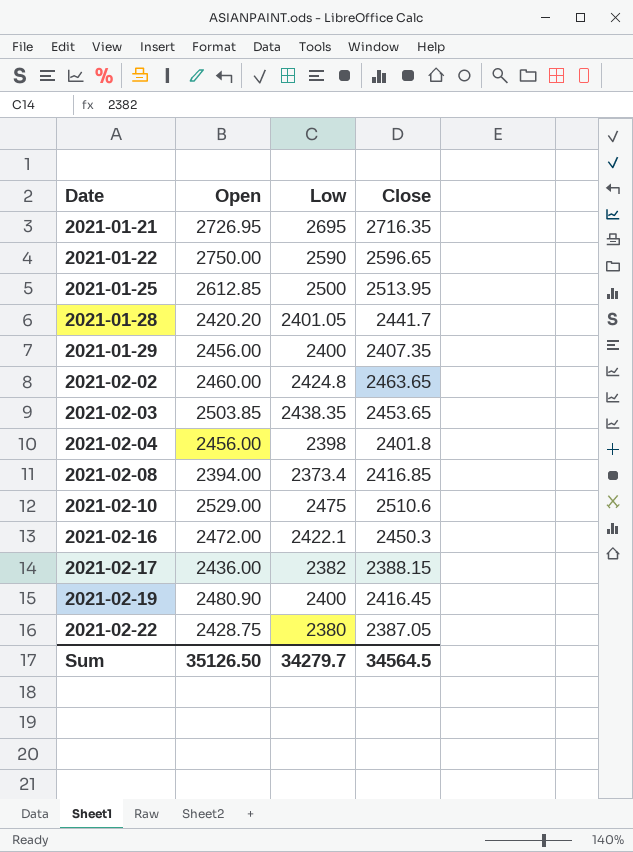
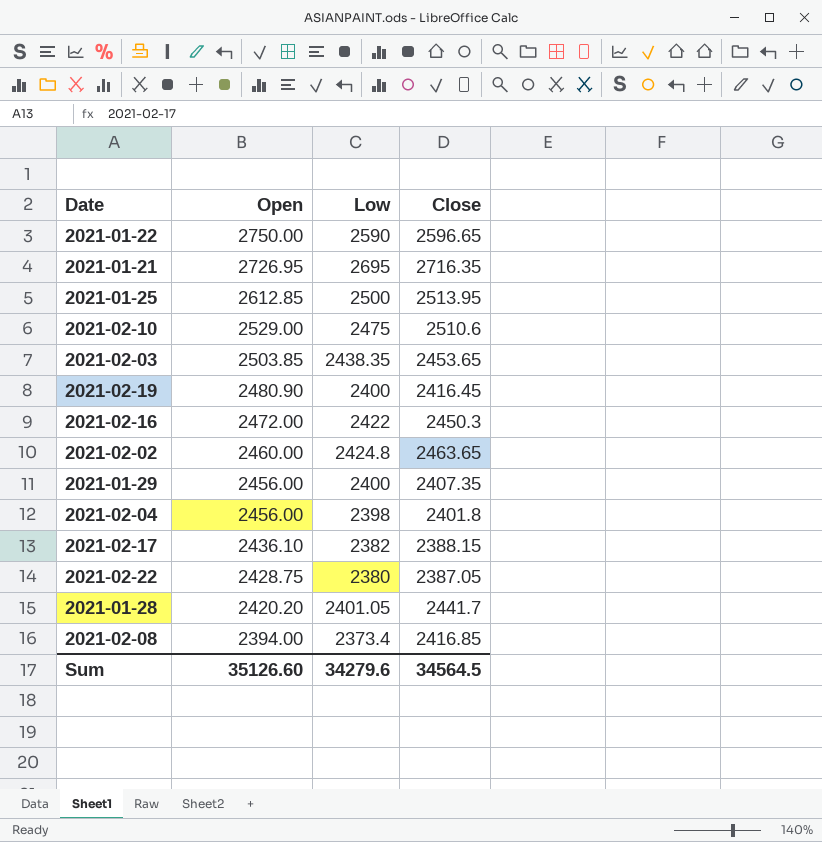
row order: Date ascending -> Open descending
2021-02-16 | Low: 2422.1 -> 2422
2021-02-17 | Open: 2436.00 -> 2436.10
Sum | Open: 35126.50 -> 35126.60
Sum | Low: 34279.7 -> 34279.6

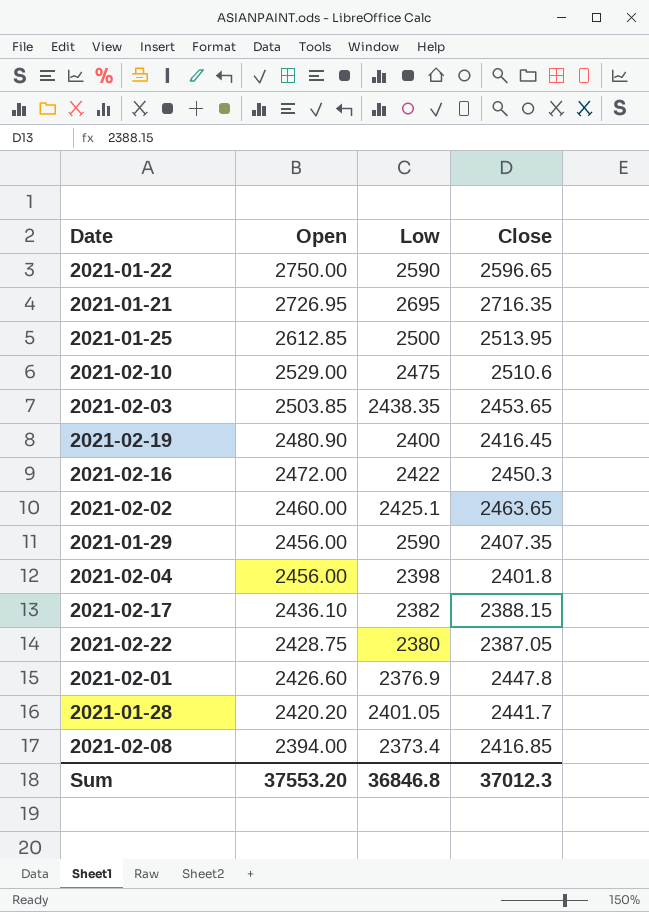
2021-02-02 | Low: 2424.8 -> 2425.1
2021-01-29 | Low: 2400 -> 2590
row 2021-02-01: none -> 2426.60 | 2376.9 | 2447.8
Sum | Open: 35126.60 -> 37553.20
Sum | Low: 34279.6 -> 36846.8
Sum | Close: 34564.5 -> 37012.3

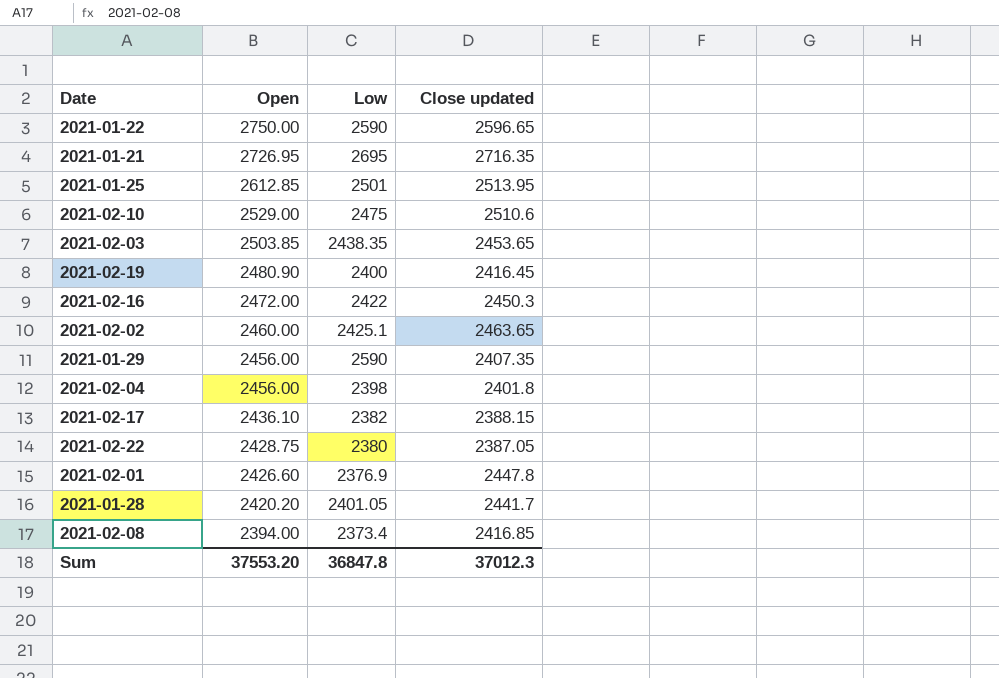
column name: Close -> Close updated
2021-01-25 | Low: 2500 -> 2501
Sum | Low: 36846.8 -> 36847.8

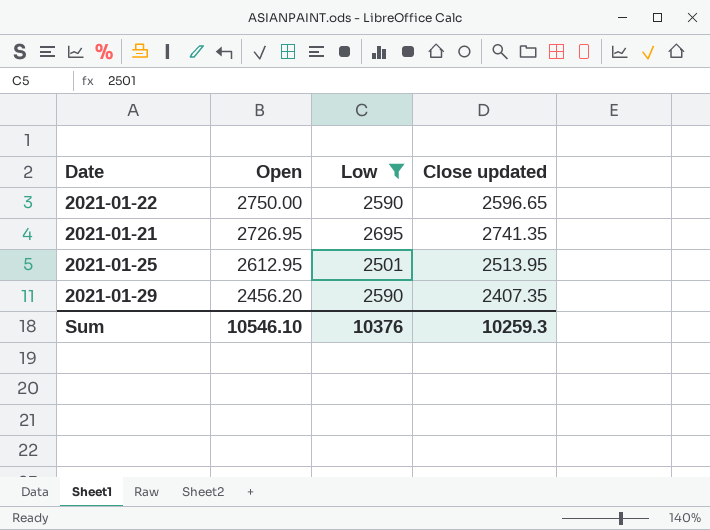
filter: none -> Low >= 2501
2021-01-21 | Close updated: 2716.35 -> 2741.35
2021-01-25 | Open: 2612.85 -> 2612.95
2021-01-29 | Open: 2456.00 -> 2456.20
Sum | Open: 37553.20 -> 10546.10
Sum | Low: 36847.8 -> 10376
Sum | Close updated: 37012.3 -> 10259.3

